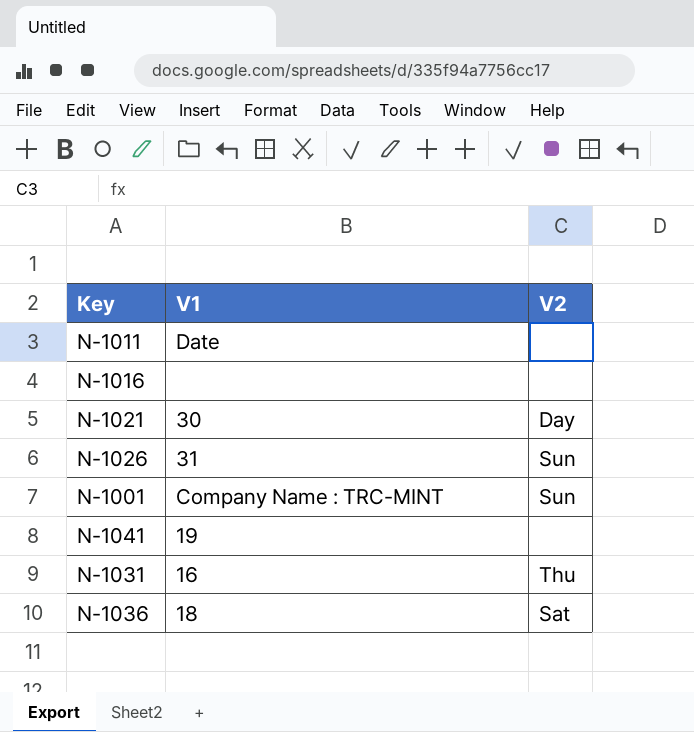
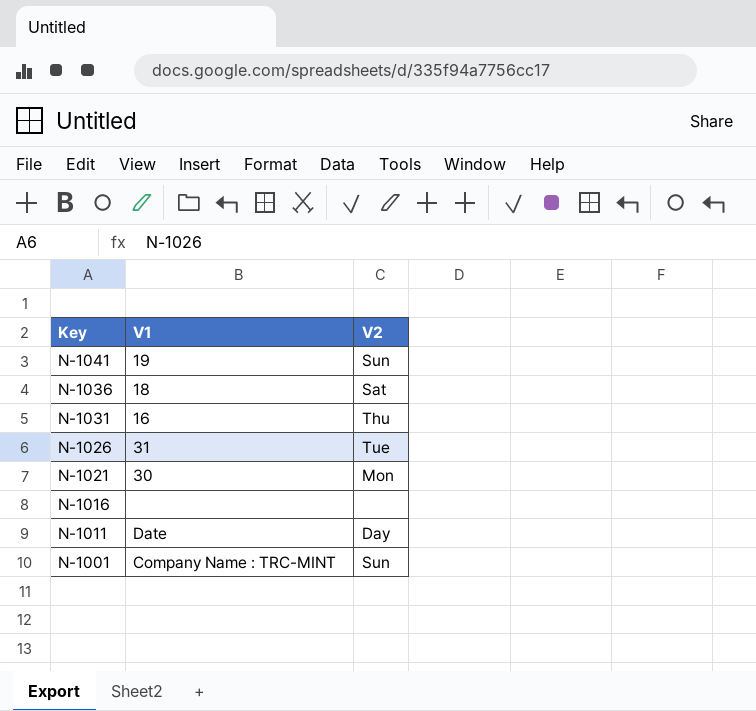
row order: none -> Key descending
N-1041 | V2: none -> Sun
N-1026 | V2: Sun -> Tue
N-1021 | V2: Day -> Mon
N-1011 | V2: none -> Day

